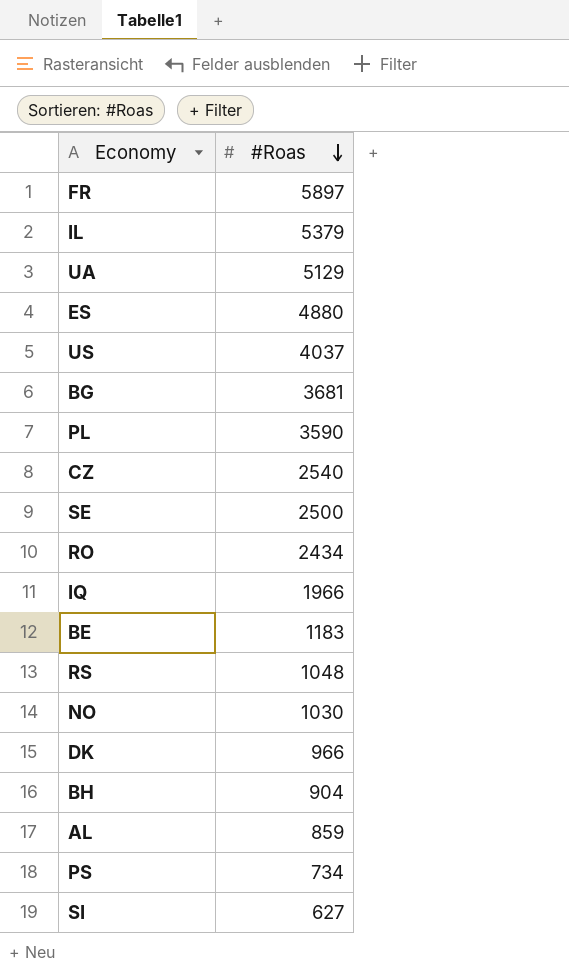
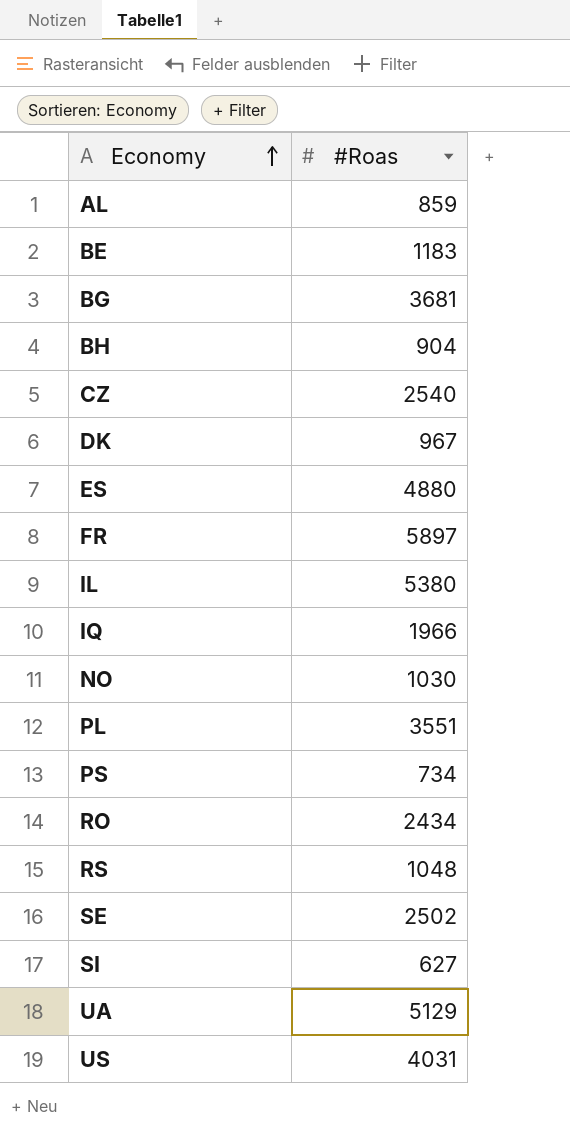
row order: #Roas descending -> Economy ascending
DK | #Roas: 966 -> 967
IL | #Roas: 5379 -> 5380
PL | #Roas: 3590 -> 3551
SE | #Roas: 2500 -> 2502
US | #Roas: 4037 -> 4031

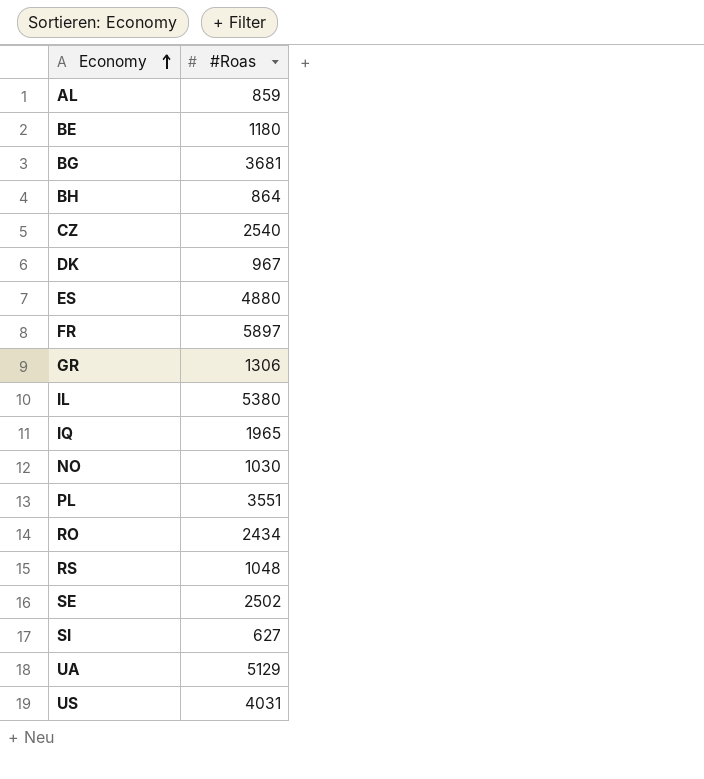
row PS: 734 -> none
BE | #Roas: 1183 -> 1180
BH | #Roas: 904 -> 864
row GR: none -> 1306
IQ | #Roas: 1966 -> 1965

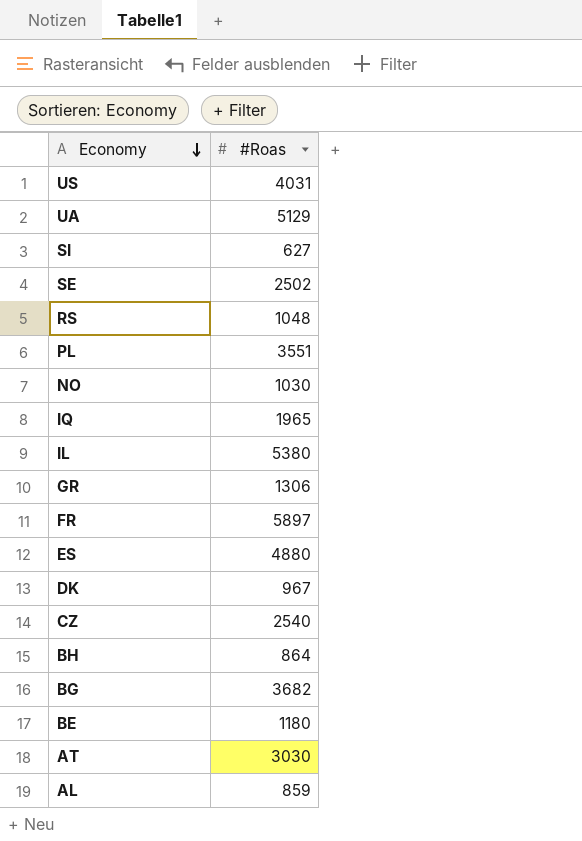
row order: Economy ascending -> Economy descending
row RO: 2434 -> none
BG | #Roas: 3681 -> 3682
row AT: none -> 3030

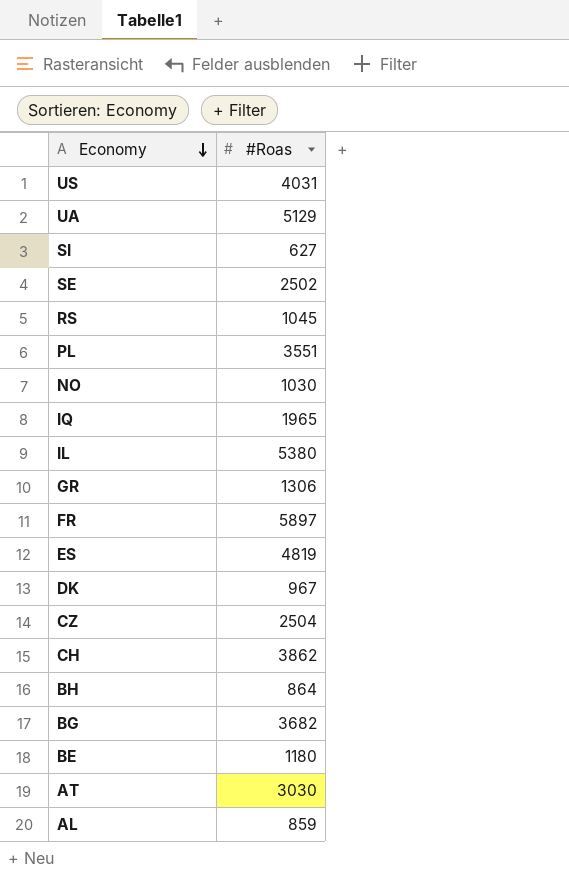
RS | #Roas: 1048 -> 1045
ES | #Roas: 4880 -> 4819
CZ | #Roas: 2540 -> 2504
row CH: none -> 3862

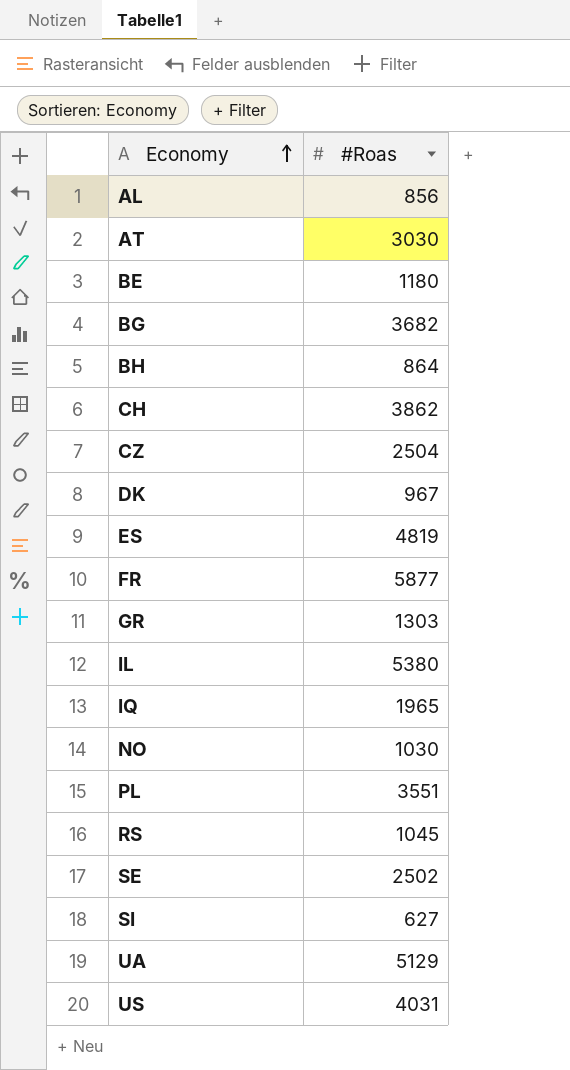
row order: Economy descending -> Economy ascending
AL | #Roas: 859 -> 856
FR | #Roas: 5897 -> 5877
GR | #Roas: 1306 -> 1303

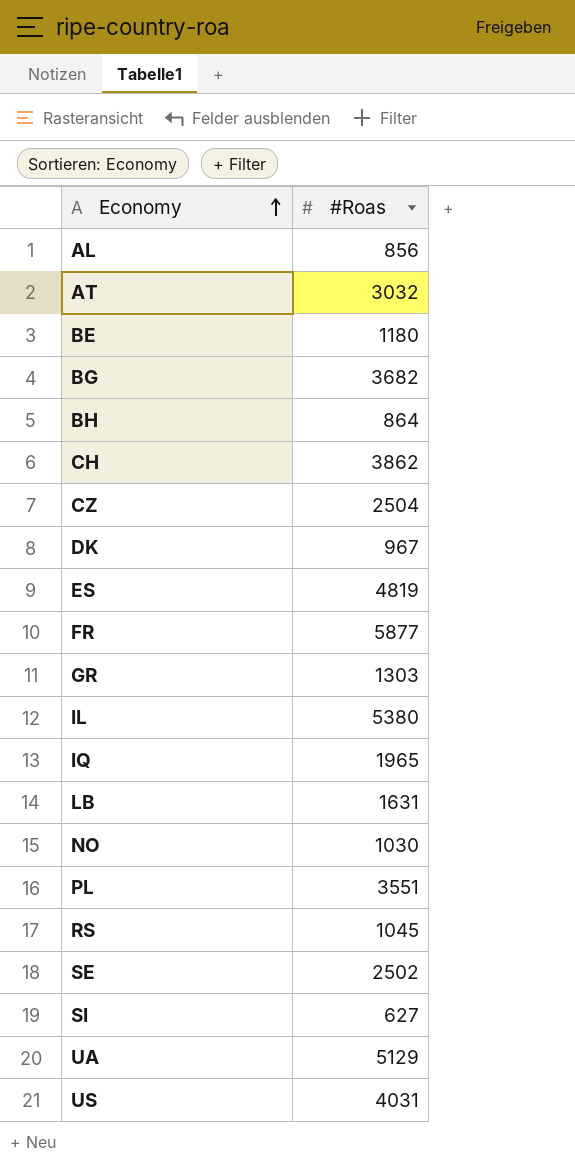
AT | #Roas: 3030 -> 3032
row LB: none -> 1631

